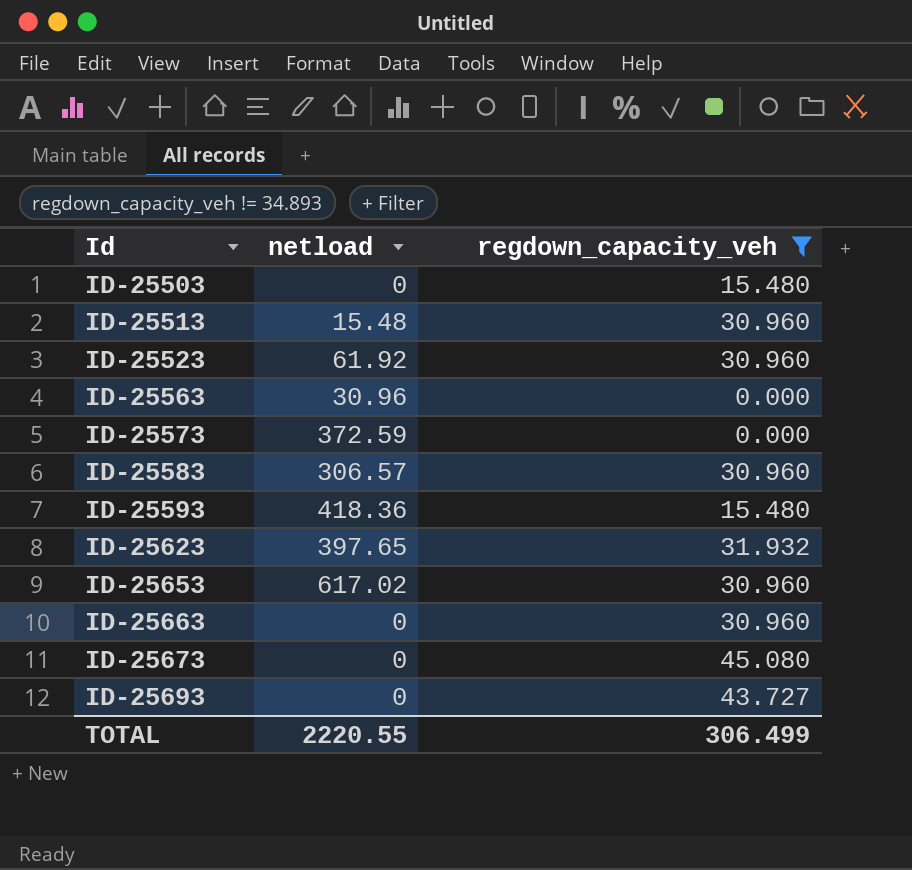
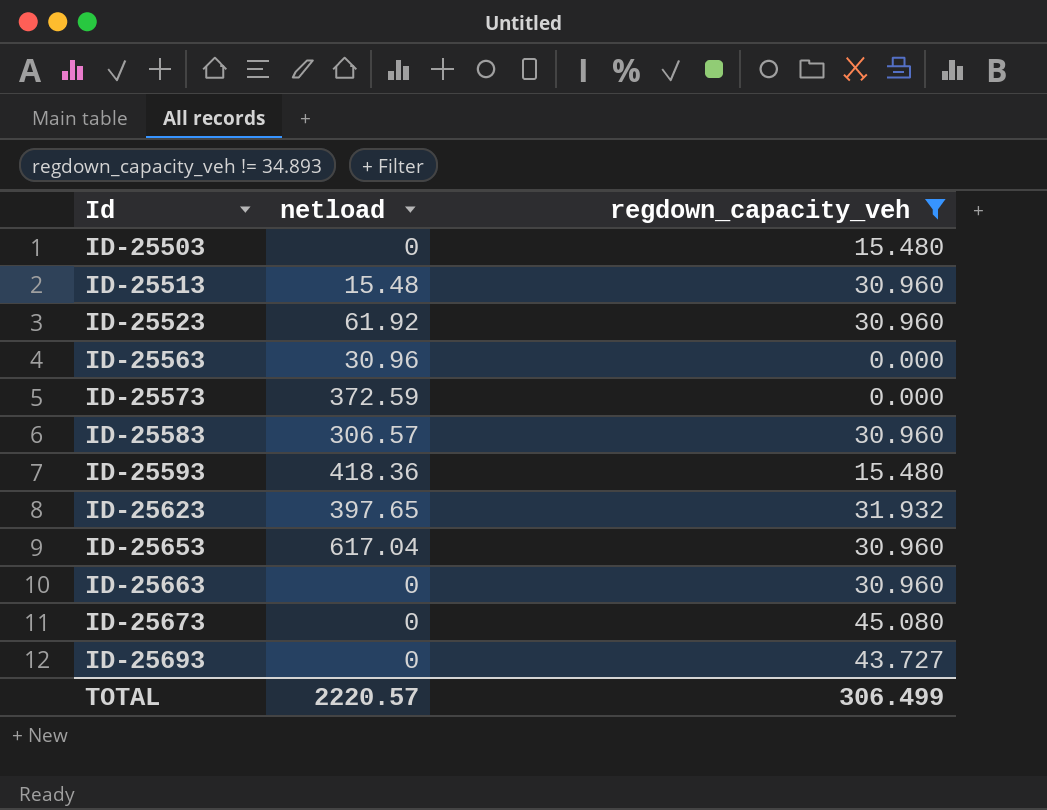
ID-25653 | netload: 617.02 -> 617.04
TOTAL | netload: 2220.55 -> 2220.57

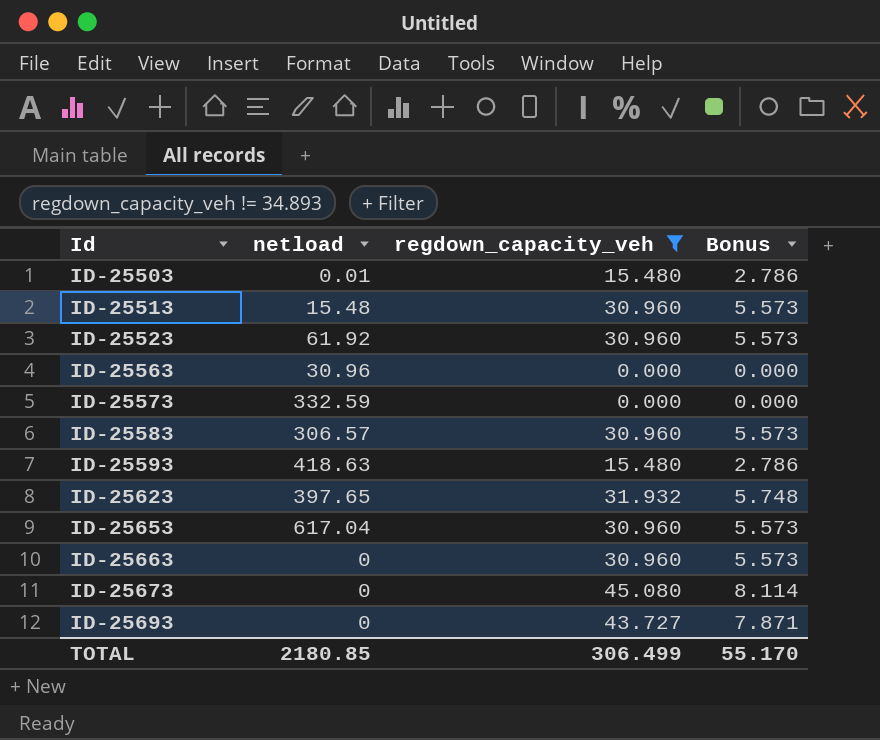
column Bonus | formula: none -> [regdown_capacity_veh] * 0.18
ID-25503 | netload: 0 -> 0.01
ID-25573 | netload: 372.59 -> 332.59
ID-25593 | netload: 418.36 -> 418.63
TOTAL | netload: 2220.57 -> 2180.85

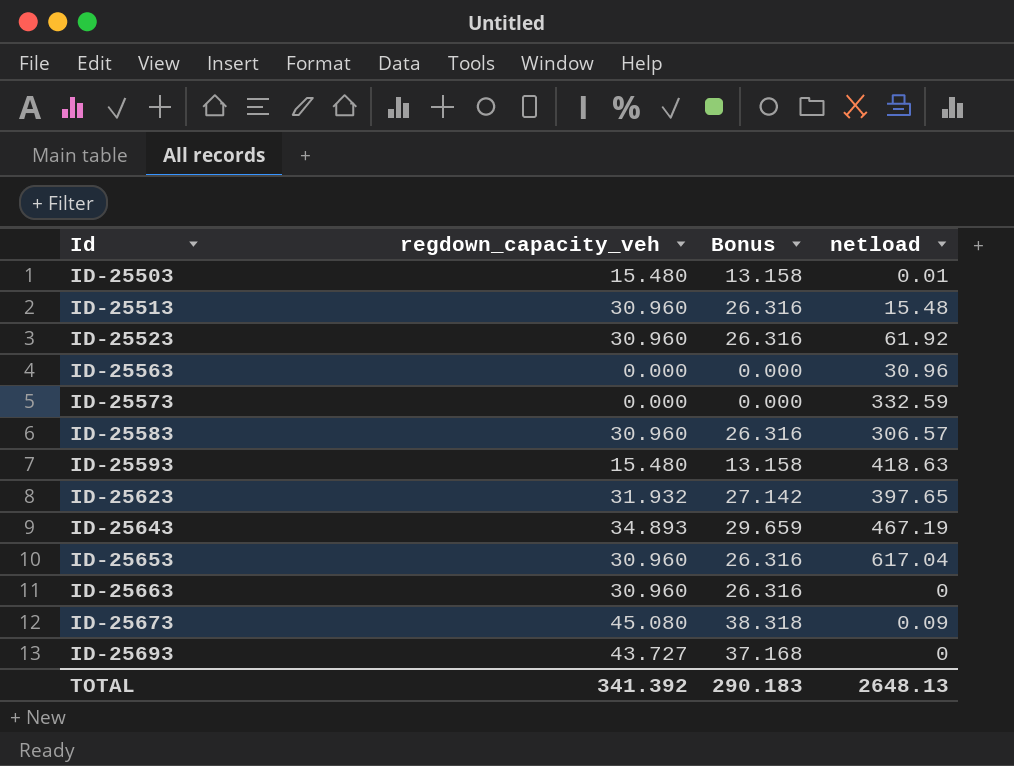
filter: regdown_capacity_veh != 34.893 -> none
column Bonus | formula: [regdown_capacity_veh] * 0.18 -> [regdown_capacity_veh] * 0.85
column netload | position: 2 -> 4
ID-25673 | netload: 0 -> 0.09
TOTAL | regdown_capacity_veh: 306.499 -> 341.392
TOTAL | Bonus: 55.170 -> 290.183
TOTAL | netload: 2180.85 -> 2648.13

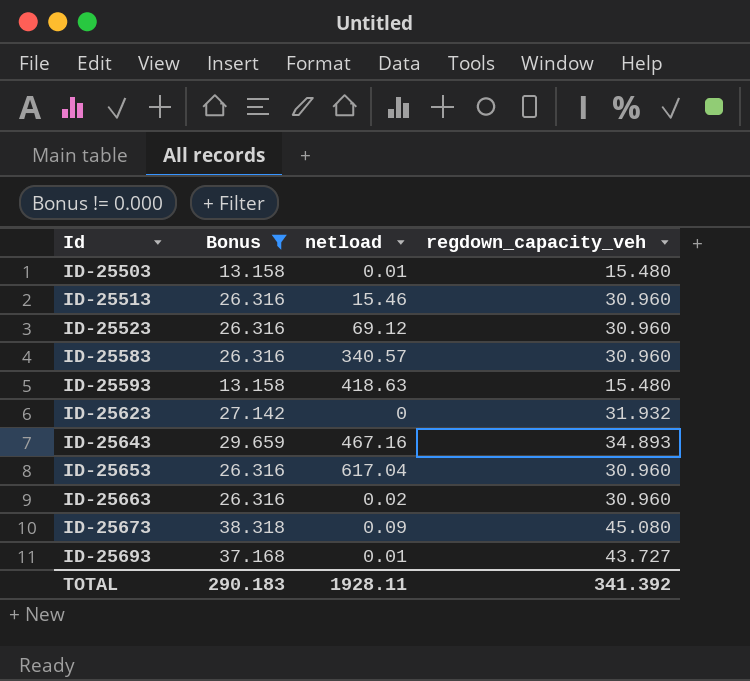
filter: none -> Bonus != 0.000
column regdown_capacity_veh | position: 2 -> 4
ID-25513 | netload: 15.48 -> 15.46
ID-25523 | netload: 61.92 -> 69.12
ID-25583 | netload: 306.57 -> 340.57
ID-25623 | netload: 397.65 -> 0
ID-25643 | netload: 467.19 -> 467.16
ID-25663 | netload: 0 -> 0.02
ID-25693 | netload: 0 -> 0.01
TOTAL | netload: 2648.13 -> 1928.11

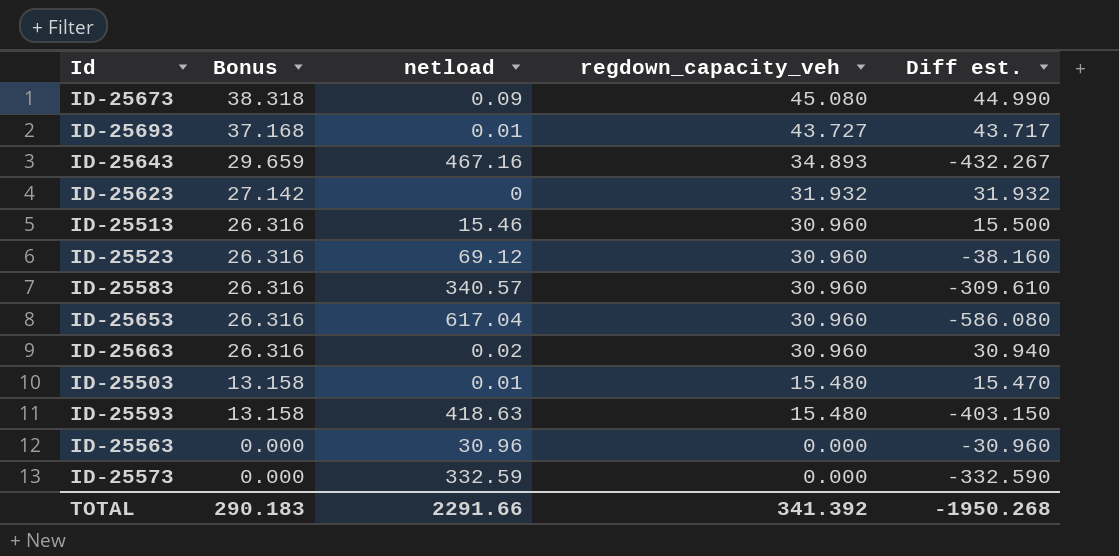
filter: Bonus != 0.000 -> none
row order: Id ascending -> Bonus descending
column Diff est. | formula: none -> [regdown_capacity_veh] - [netload]
TOTAL | netload: 1928.11 -> 2291.66

